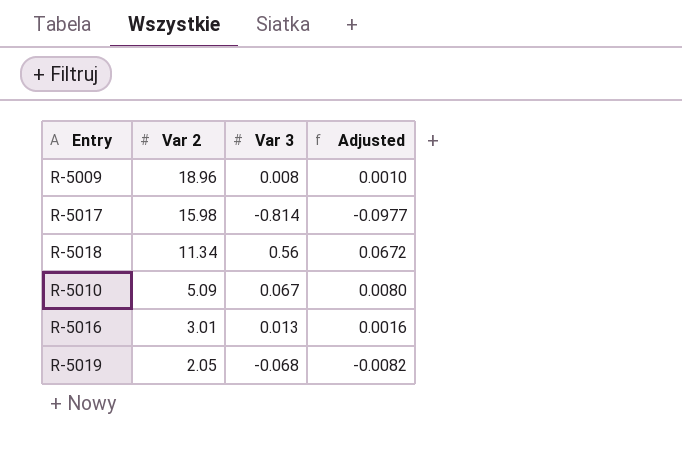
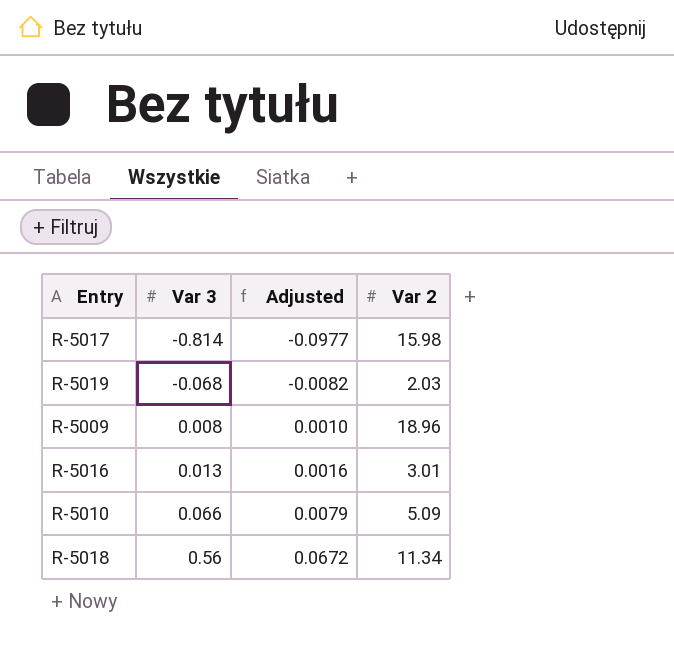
row order: Var 2 descending -> Var 3 ascending
column Var 2 | position: 2 -> 4
R-5019 | Var 2: 2.05 -> 2.03
R-5010 | Var 3: 0.067 -> 0.066
R-5010 | Adjusted: 0.0080 -> 0.0079

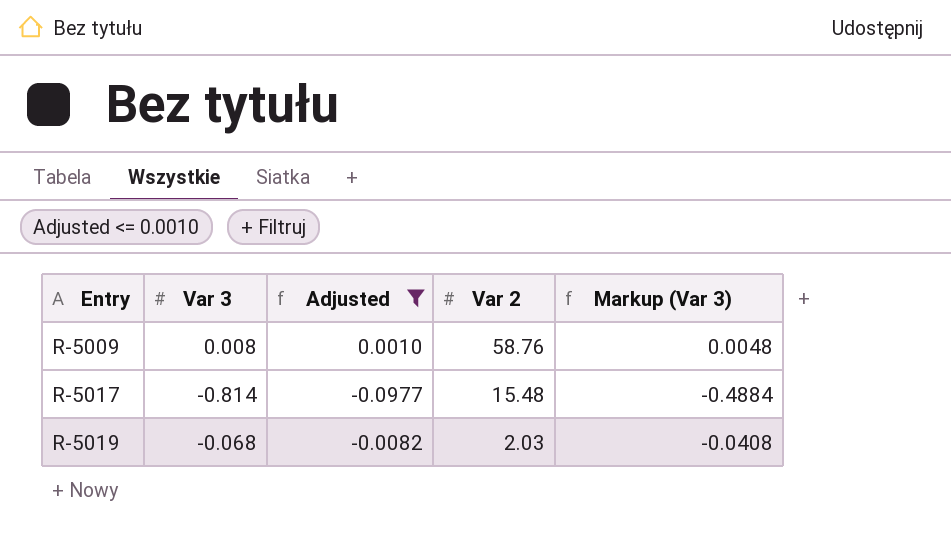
filter: none -> Adjusted <= 0.0010
row order: Var 3 ascending -> Entry ascending
column Markup (Var 3) | formula: none -> [Var 3] * 0.6
R-5009 | Var 2: 18.96 -> 58.76
R-5017 | Var 2: 15.98 -> 15.48

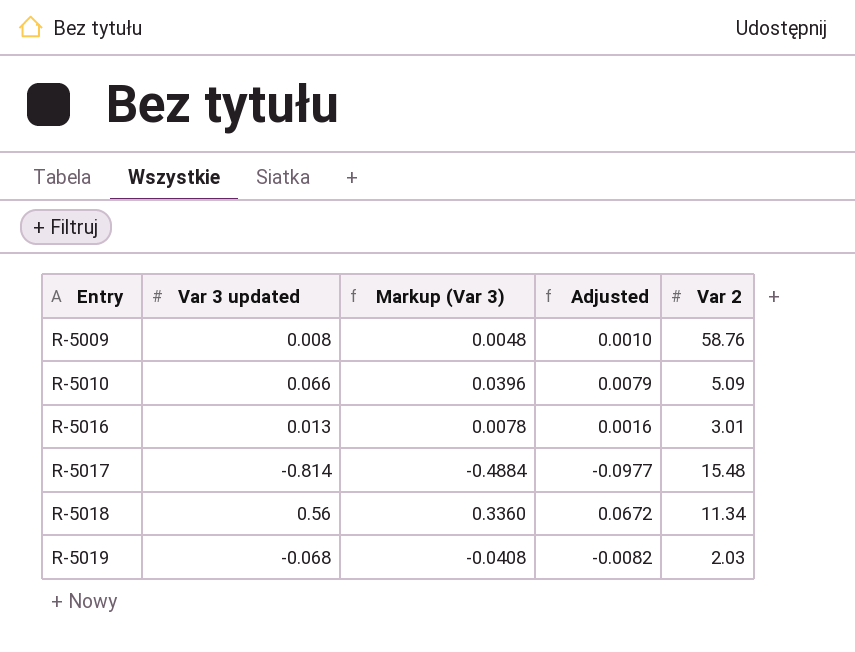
filter: Adjusted <= 0.0010 -> none
column name: Var 3 -> Var 3 updated
column Markup (Var 3) | position: 5 -> 3

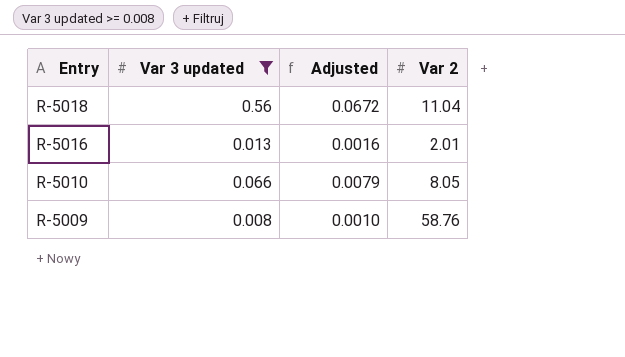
filter: none -> Var 3 updated >= 0.008
row order: Entry ascending -> Entry descending
column Markup (Var 3) | formula: [Var 3 updated] * 0.6 -> none
R-5018 | Var 2: 11.34 -> 11.04
R-5016 | Var 2: 3.01 -> 2.01
R-5010 | Var 2: 5.09 -> 8.05

